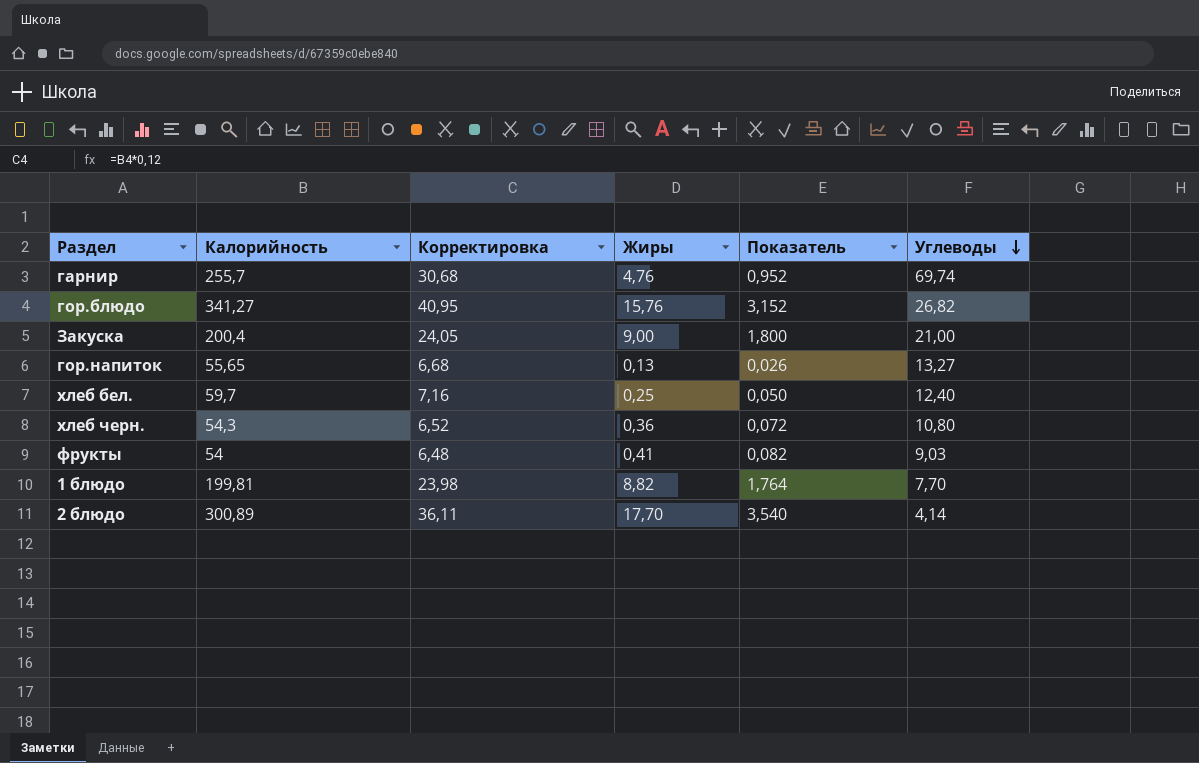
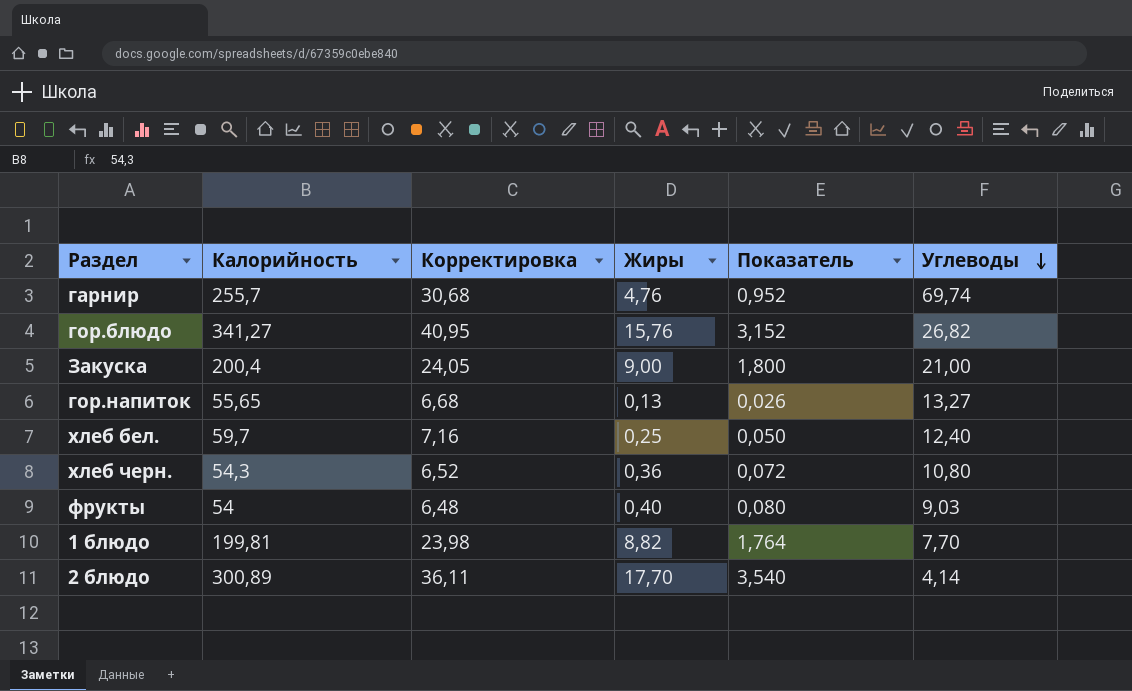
фрукты | Жиры: 0,41 -> 0,40
фрукты | Показатель: 0,082 -> 0,080

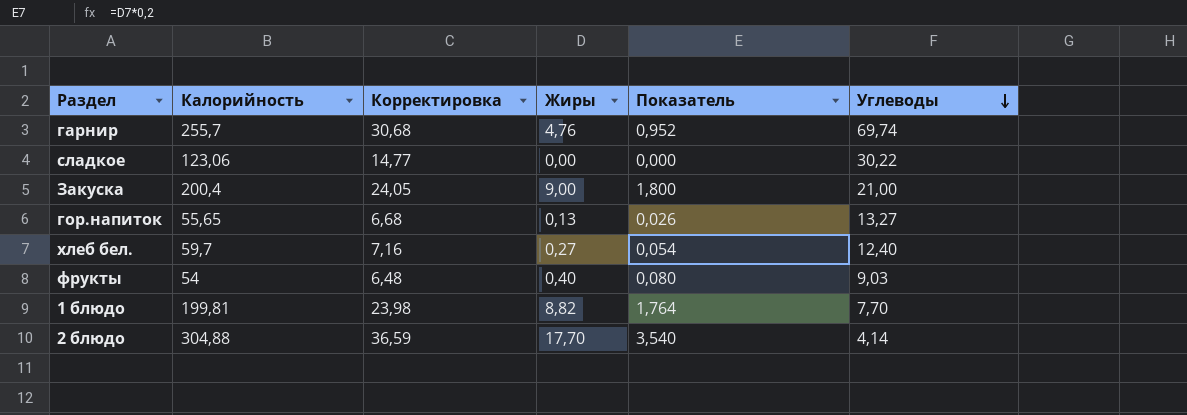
row гор.блюдо: 341,27 | 40,95 | 15,76 | 3,152 | 26,82 -> none
row хлеб черн.: 54,3 | 6,52 | 0,36 | 0,072 | 10,80 -> none
row сладкое: none -> 123,06 | 14,77 | 0,00 | 0,000 | 30,22
хлеб бел. | Жиры: 0,25 -> 0,27
хлеб бел. | Показатель: 0,050 -> 0,054
2 блюдо | Калорийность: 300,89 -> 304,88
2 блюдо | Корректировка: 36,11 -> 36,59

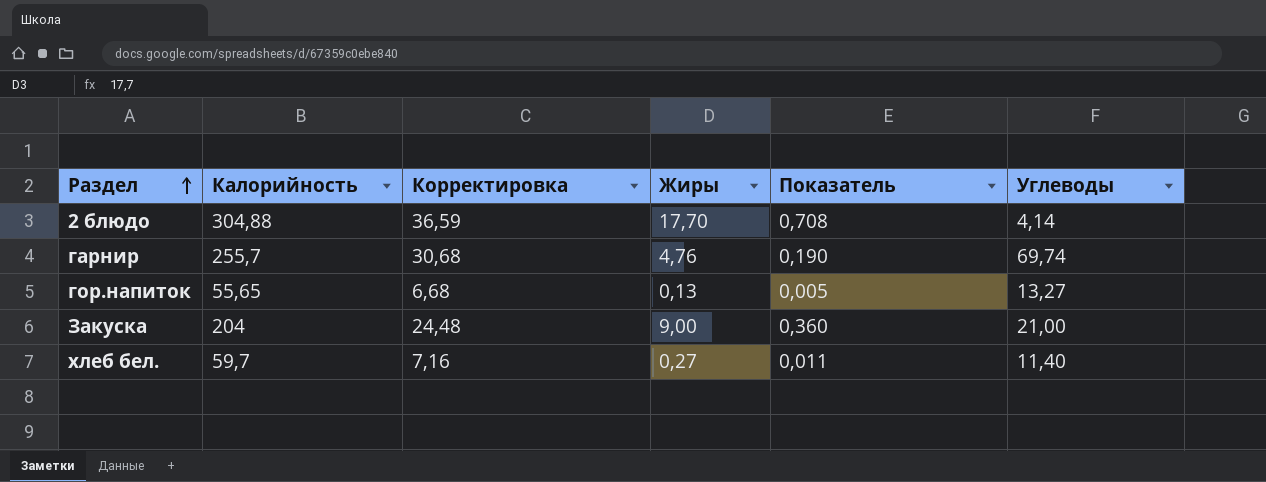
row order: Углеводы descending -> Раздел ascending
column Показатель | formula: [Жиры] * 0,2 -> [Жиры] * 0,04
row сладкое: 123,06 | 14,77 | 0,00 | 0,000 | 30,22 -> none
row фрукты: 54 | 6,48 | 0,40 | 0,080 | 9,03 -> none
row 1 блюдо: 199,81 | 23,98 | 8,82 | 1,764 | 7,70 -> none
Закуска | Калорийность: 200,4 -> 204
Закуска | Корректировка: 24,05 -> 24,48
хлеб бел. | Углеводы: 12,40 -> 11,40

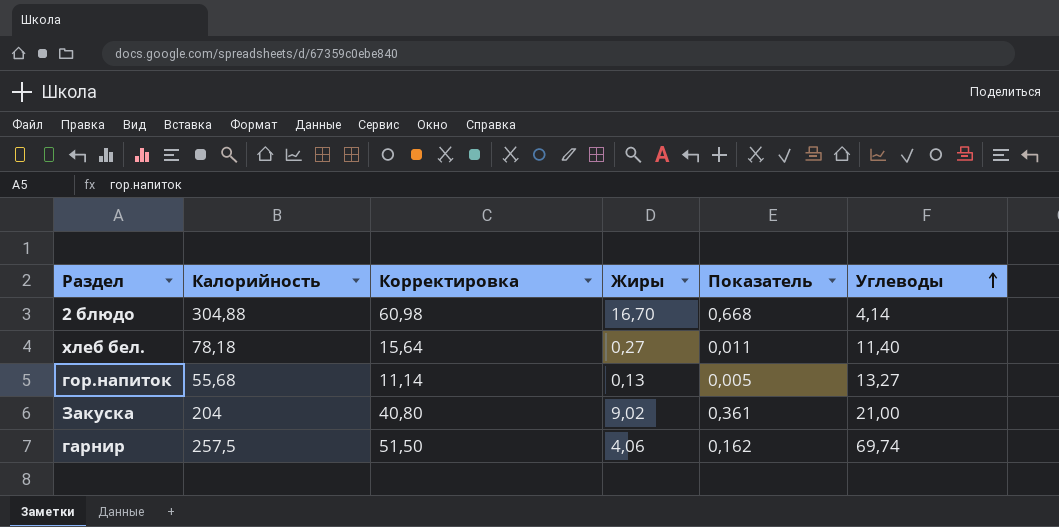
row order: Раздел ascending -> Углеводы ascending
column Корректировка | formula: [Калорийность] * 0,12 -> [Калорийность] * 0,2
2 блюдо | Жиры: 17,70 -> 16,70
2 блюдо | Показатель: 0,708 -> 0,668
хлеб бел. | Калорийность: 59,7 -> 78,18
гор.напиток | Калорийность: 55,65 -> 55,68
Закуска | Жиры: 9,00 -> 9,02
Закуска | Показатель: 0,360 -> 0,361
гарнир | Калорийность: 255,7 -> 257,5
гарнир | Жиры: 4,76 -> 4,06
гарнир | Показатель: 0,190 -> 0,162

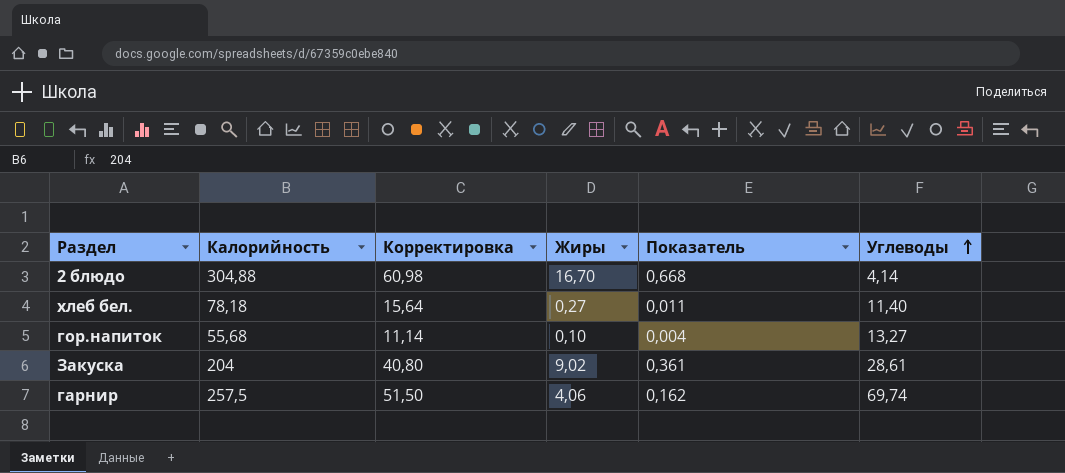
гор.напиток | Жиры: 0,13 -> 0,10
гор.напиток | Показатель: 0,005 -> 0,004
Закуска | Углеводы: 21,00 -> 28,61

